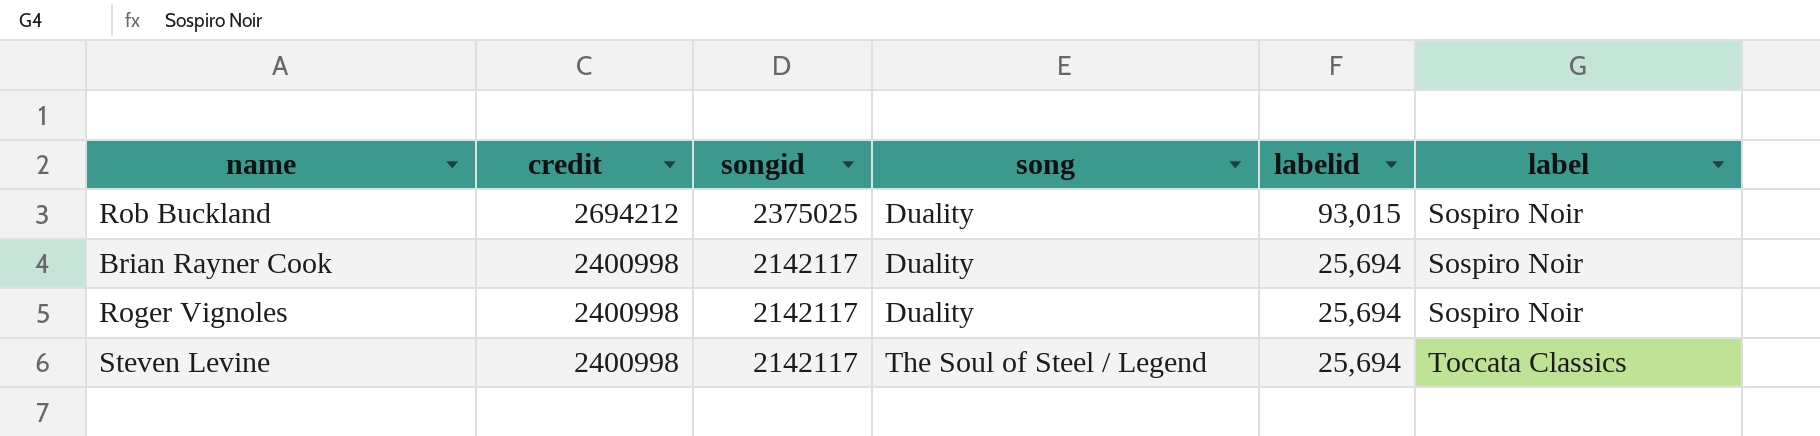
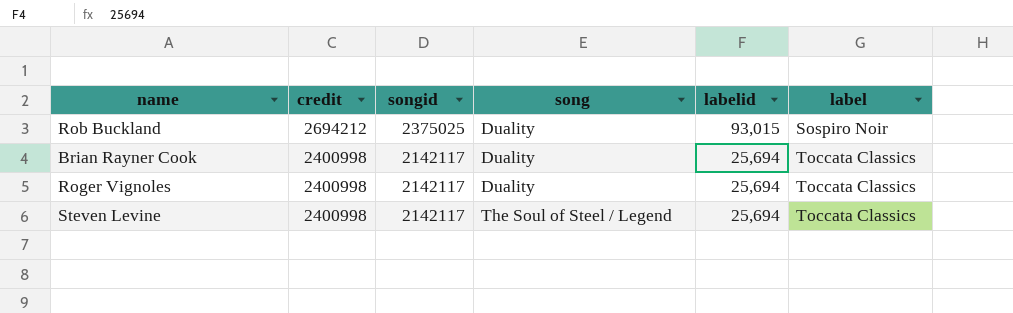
Brian Rayner Cook | label: Sospiro Noir -> Toccata Classics
Roger Vignoles | label: Sospiro Noir -> Toccata Classics

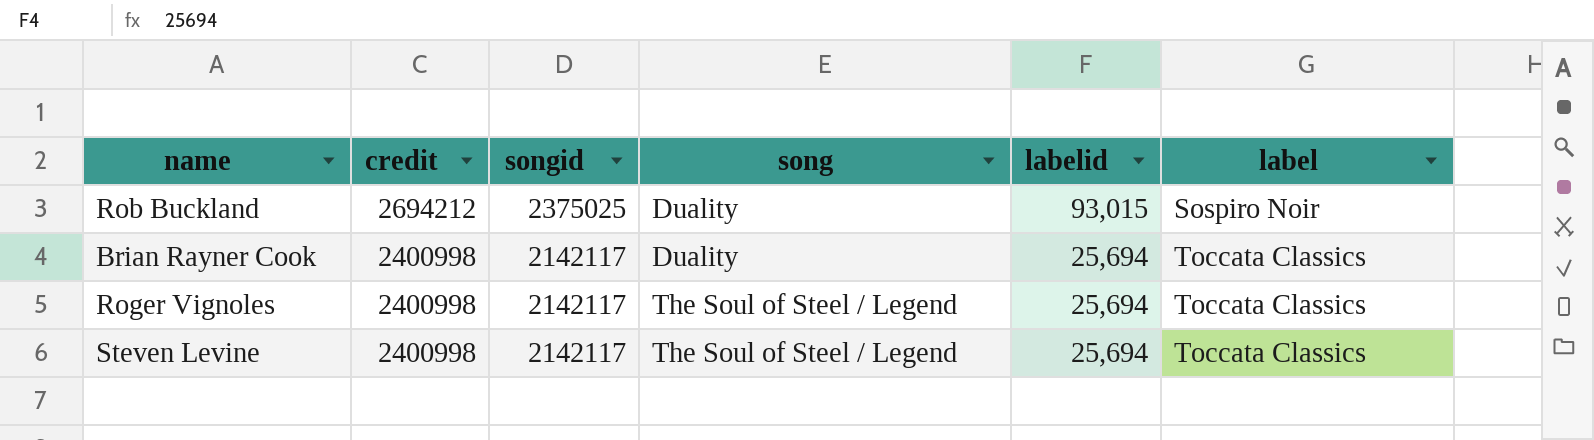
Roger Vignoles | song: Duality -> The Soul of Steel / Legend

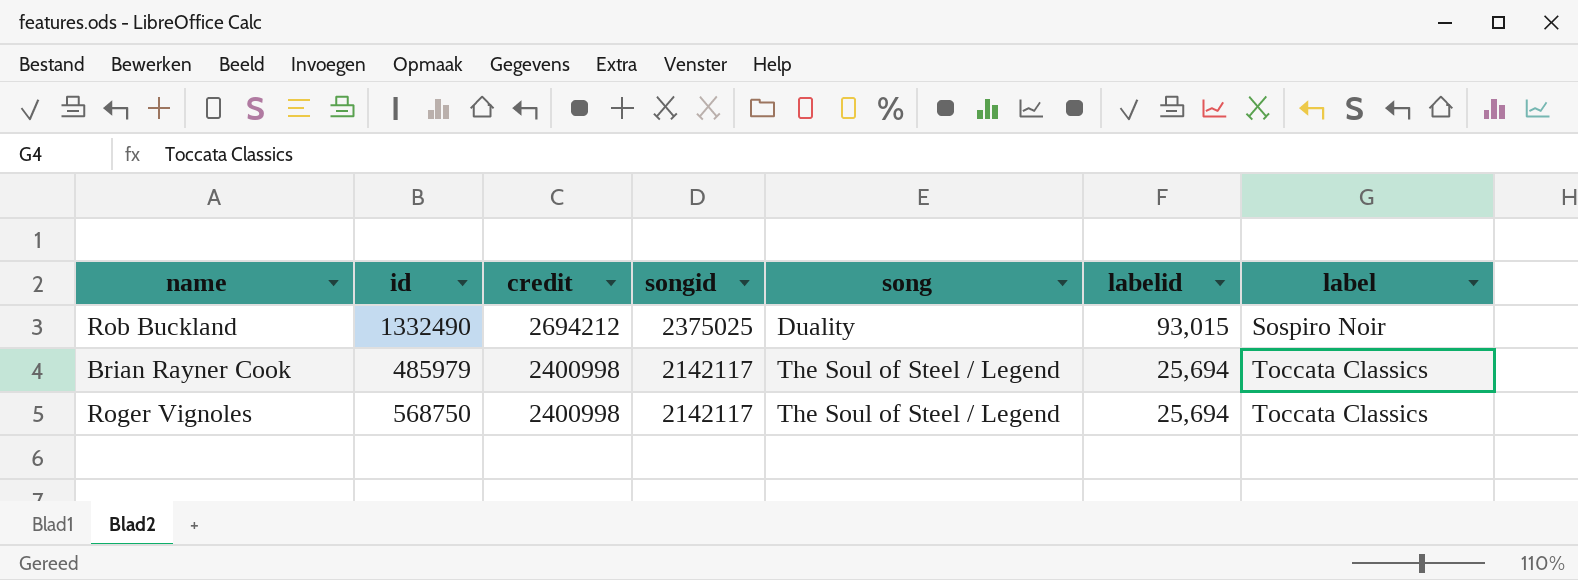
column id | position: none -> 2
row Steven Levine: 2400998 | 2142117 | The Soul of Steel / Legend | 25,694 | Toccata Classics -> none
Brian Rayner Cook | song: Duality -> The Soul of Steel / Legend

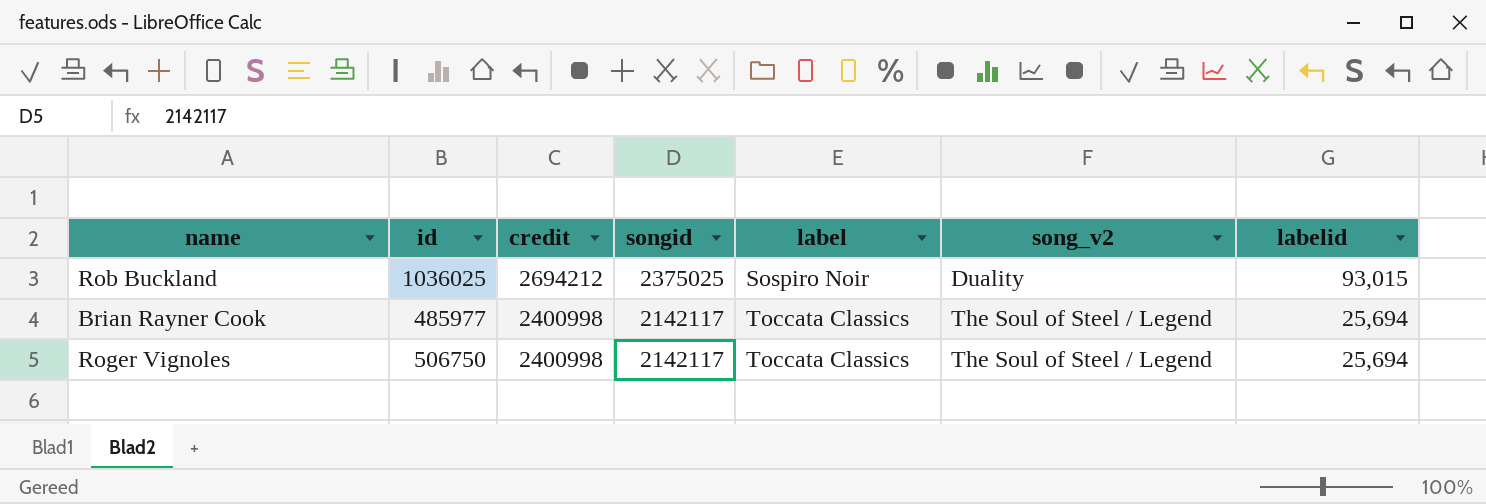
column label | position: 7 -> 5
column name: song -> song_v2
Rob Buckland | id: 1332490 -> 1036025
Brian Rayner Cook | id: 485979 -> 485977
Roger Vignoles | id: 568750 -> 506750

